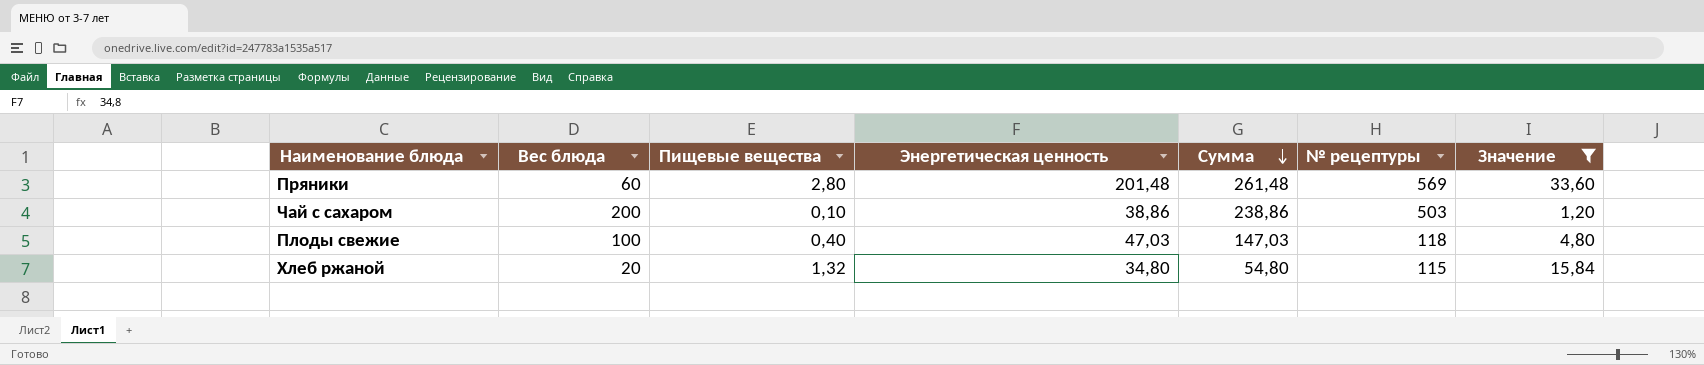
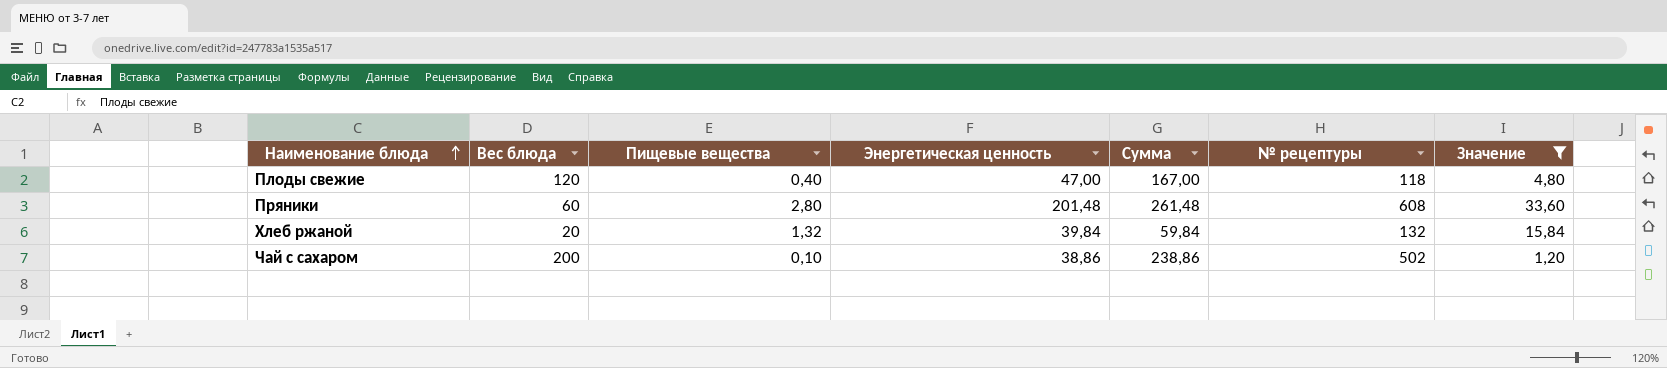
row order: Сумма descending -> Наименование блюда ascending
Плоды свежие | Вес блюда: 100 -> 120
Плоды свежие | Энергетическая ценность: 47,03 -> 47,00
Плоды свежие | Сумма: 147,03 -> 167,00
Пряники | № рецептуры: 569 -> 608
Хлеб ржаной | Энергетическая ценность: 34,80 -> 39,84
Хлеб ржаной | Сумма: 54,80 -> 59,84
Хлеб ржаной | № рецептуры: 115 -> 132
Чай с сахаром | № рецептуры: 503 -> 502

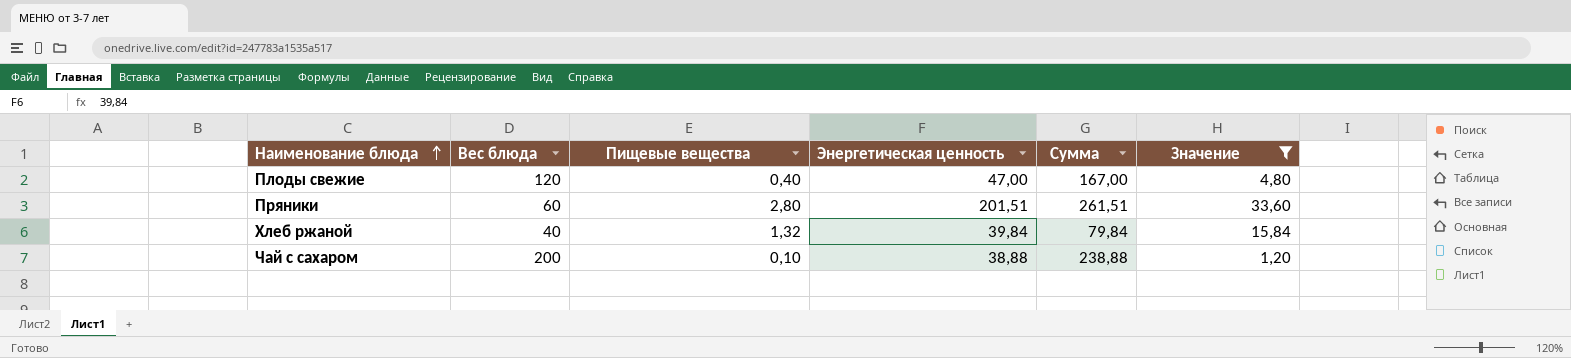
column № рецептуры | position: 6 -> none
Пряники | Энергетическая ценность: 201,48 -> 201,51
Пряники | Сумма: 261,48 -> 261,51
Хлеб ржаной | Вес блюда: 20 -> 40
Хлеб ржаной | Сумма: 59,84 -> 79,84
Чай с сахаром | Энергетическая ценность: 38,86 -> 38,88
Чай с сахаром | Сумма: 238,86 -> 238,88

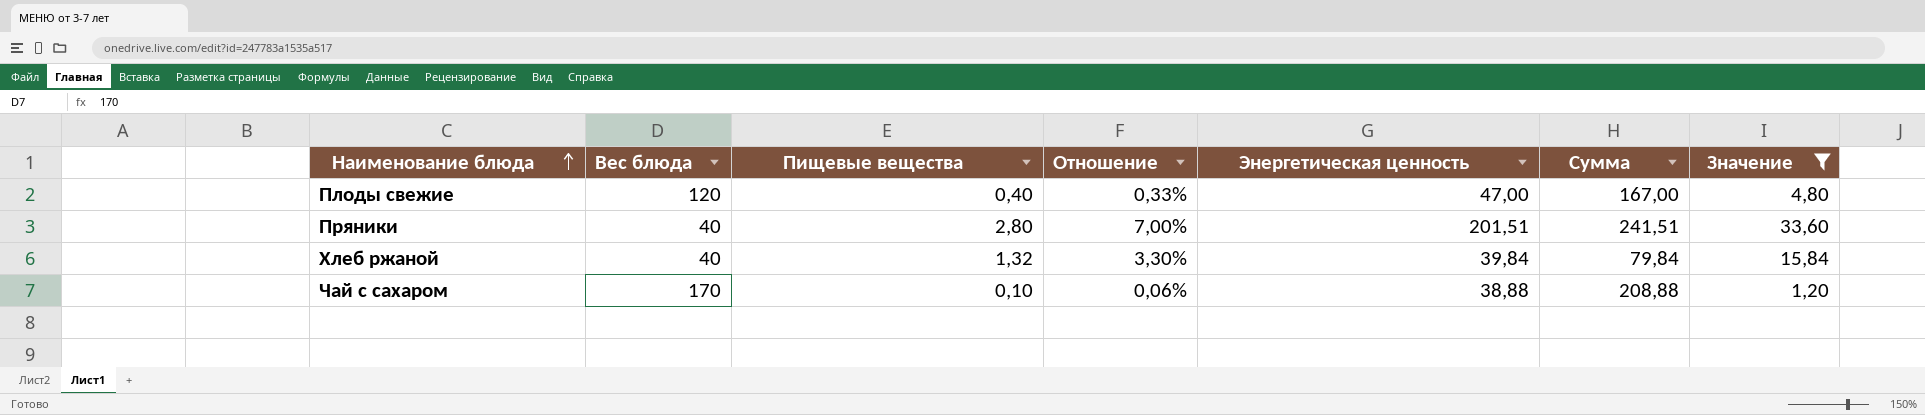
column Отношение | formula: none -> [Пищевые вещества] / [Вес блюда]
Пряники | Вес блюда: 60 -> 40
Пряники | Сумма: 261,51 -> 241,51
Чай с сахаром | Вес блюда: 200 -> 170
Чай с сахаром | Сумма: 238,88 -> 208,88

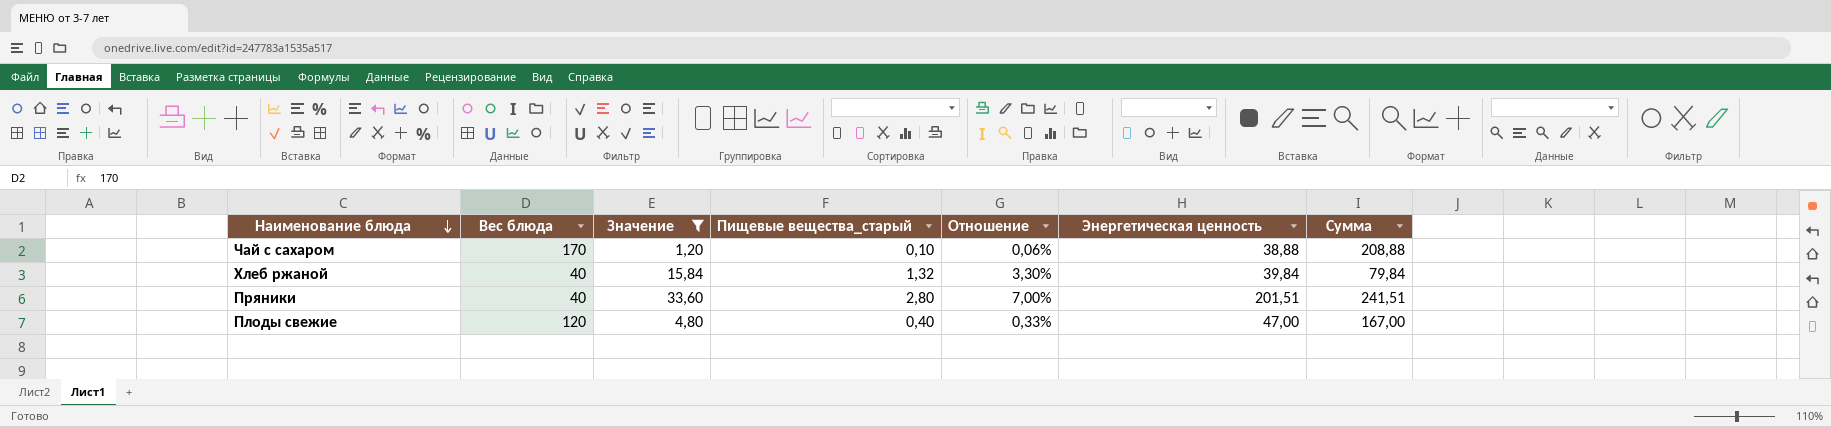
row order: Наименование блюда ascending -> Наименование блюда descending
column Значение | position: 7 -> 3
column name: Пищевые вещества -> Пищевые вещества_старый

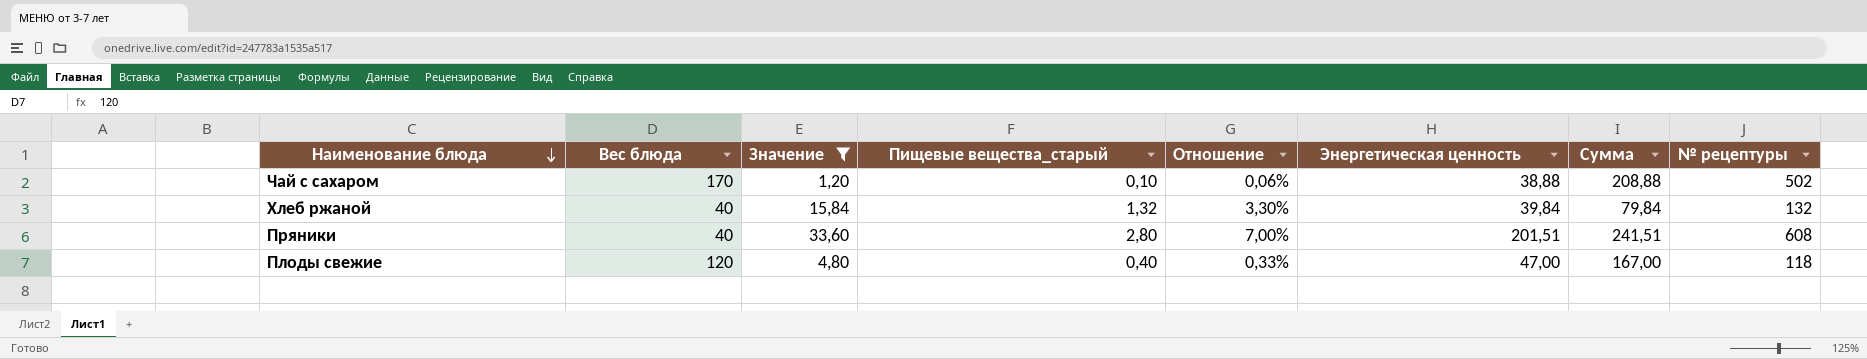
column № рецептуры | position: none -> 8

